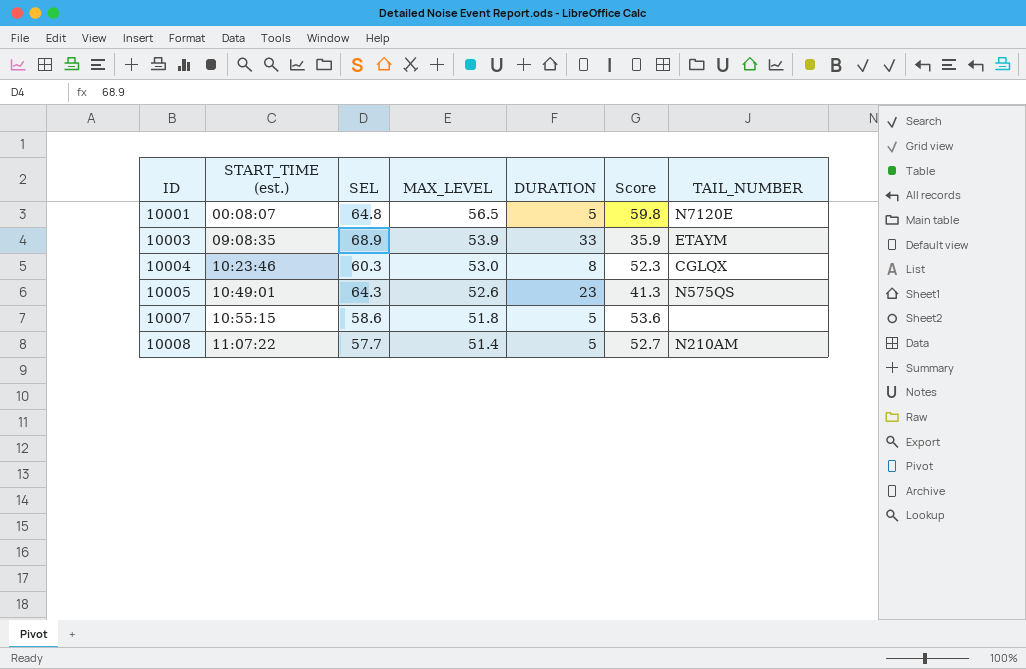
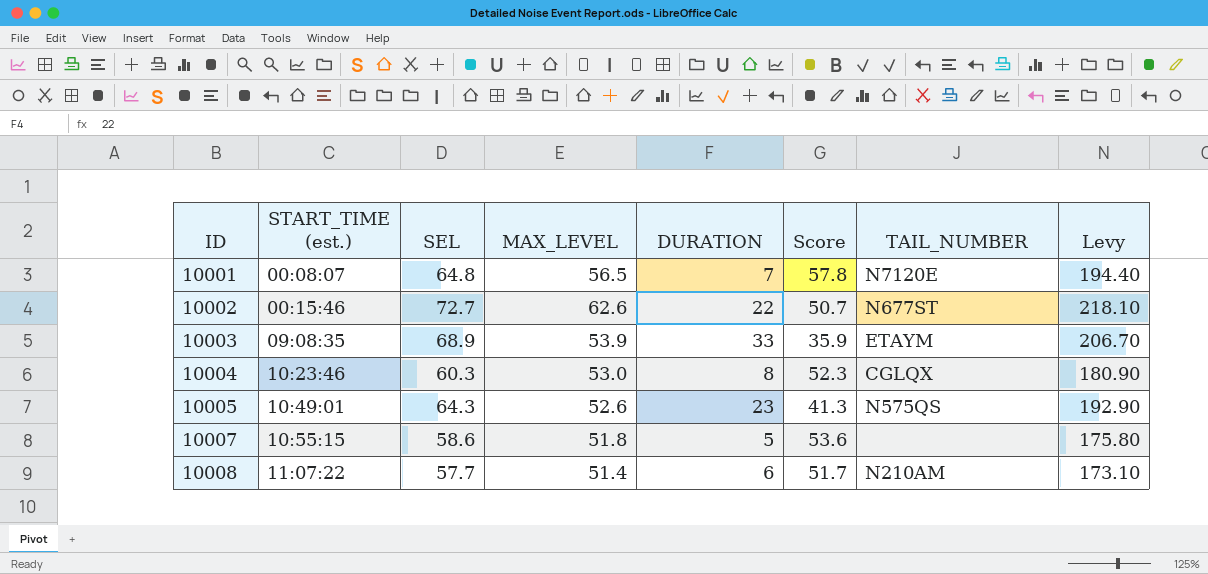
column Levy | formula: none -> [SEL] * 3
10001 | DURATION: 5 -> 7
10001 | Score: 59.8 -> 57.8
row 10002: none -> 00:15:46 | 72.7 | 62.6 | 22 | 50.7 | N677ST | 218.10
10008 | DURATION: 5 -> 6
10008 | Score: 52.7 -> 51.7

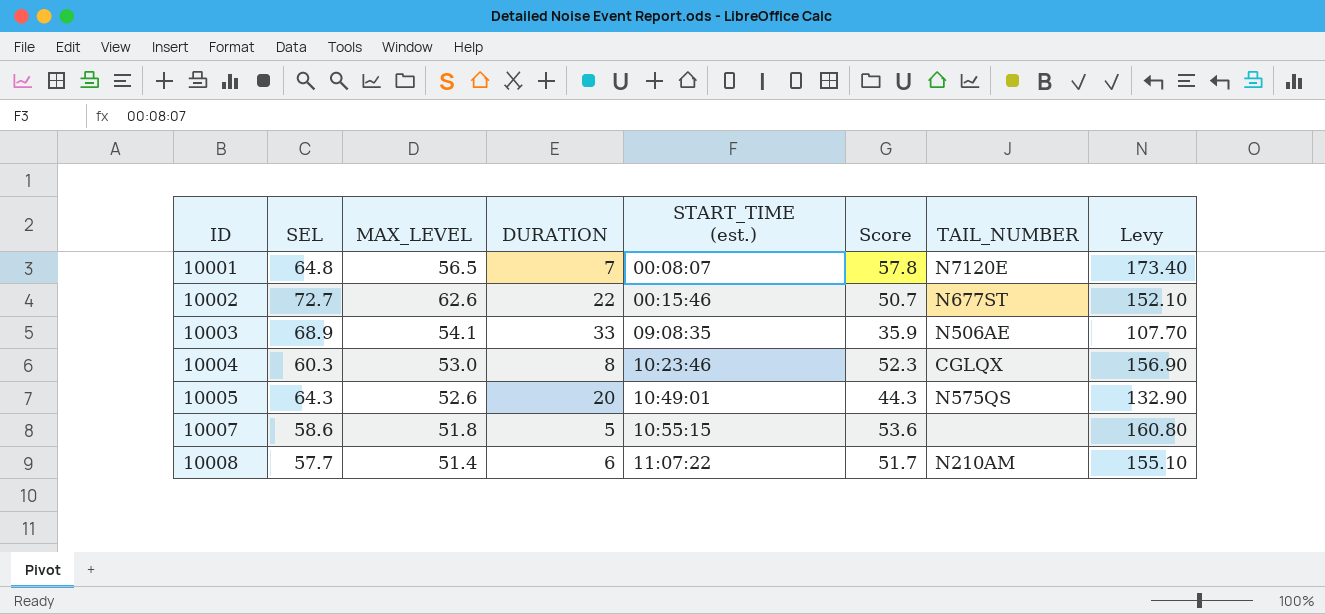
column START_TIME (est.) | position: 2 -> 5
column Levy | formula: [SEL] * 3 -> [Score] * 3
10003 | MAX_LEVEL: 53.9 -> 54.1
10003 | TAIL_NUMBER: ETAYM -> N506AE
10005 | DURATION: 23 -> 20
10005 | Score: 41.3 -> 44.3

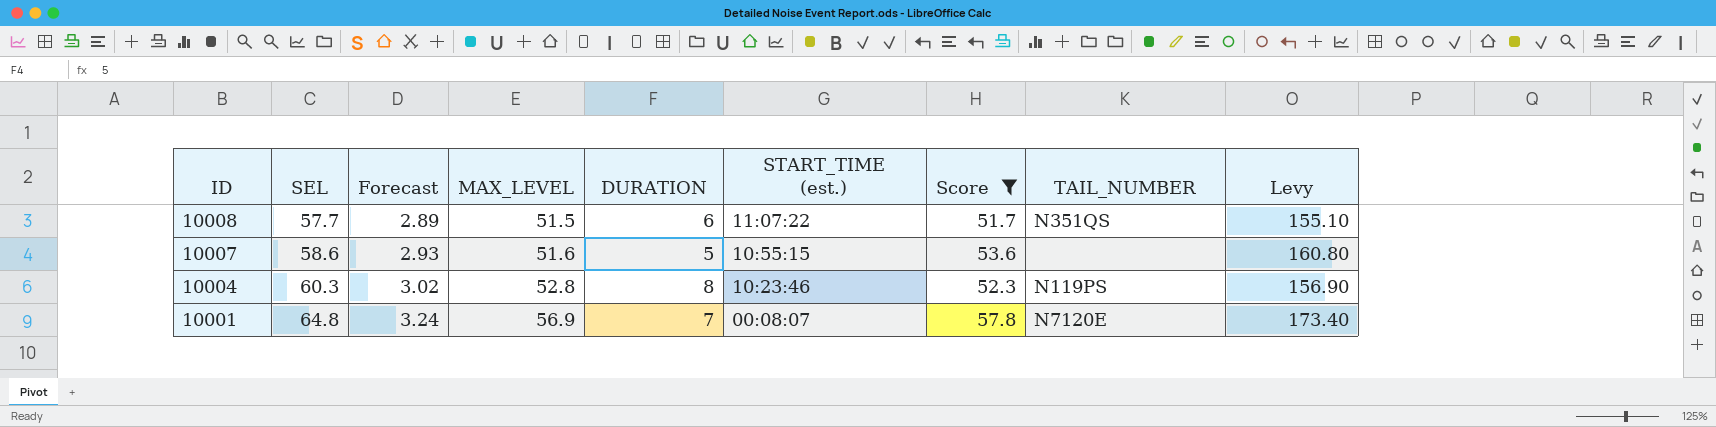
filter: none -> Score >= 51.7
row order: ID ascending -> ID descending
column Forecast | formula: none -> [SEL] * 0.05
10008 | MAX_LEVEL: 51.4 -> 51.5
10008 | TAIL_NUMBER: N210AM -> N351QS
10007 | MAX_LEVEL: 51.8 -> 51.6
10004 | MAX_LEVEL: 53.0 -> 52.8
10004 | TAIL_NUMBER: CGLQX -> N119PS
10001 | MAX_LEVEL: 56.5 -> 56.9

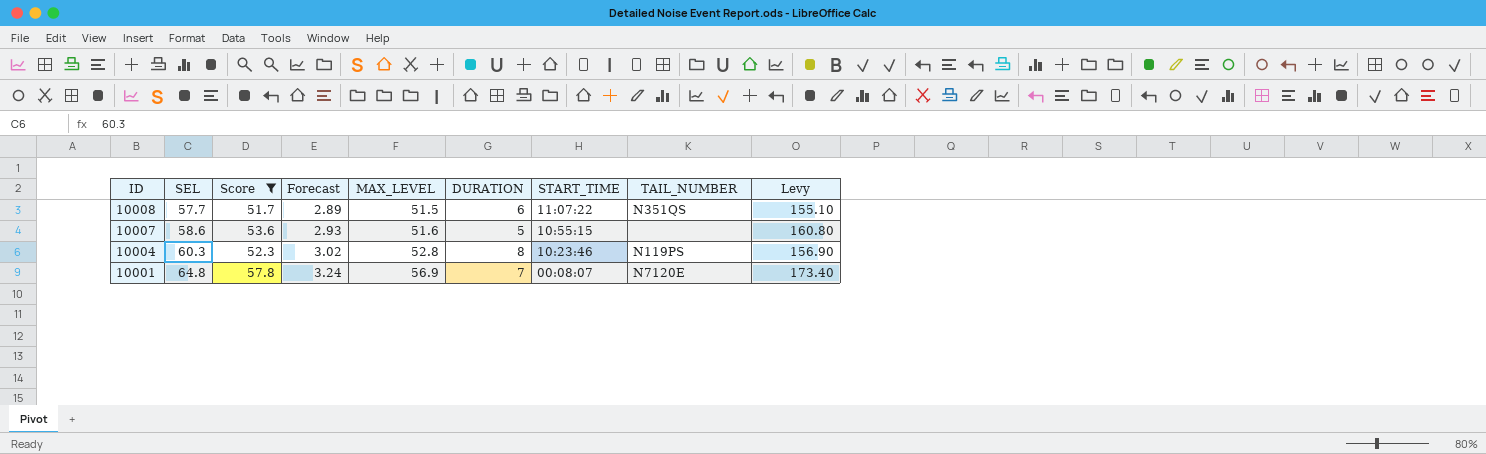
column Score | position: 7 -> 3
column name: START_TIME (est.) -> START_TIME

